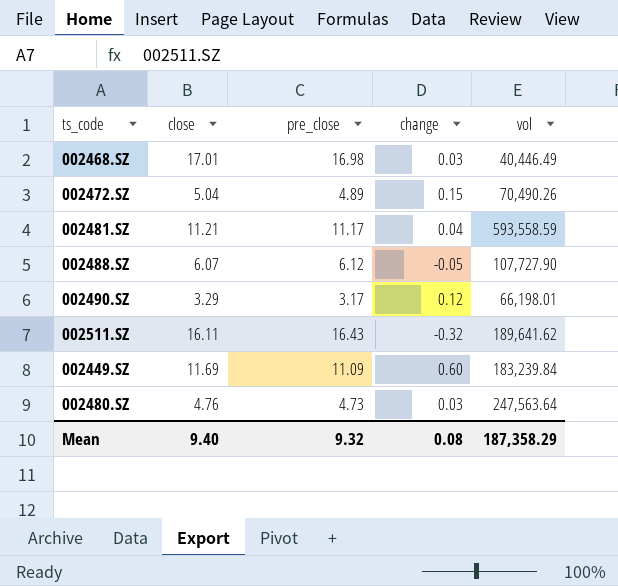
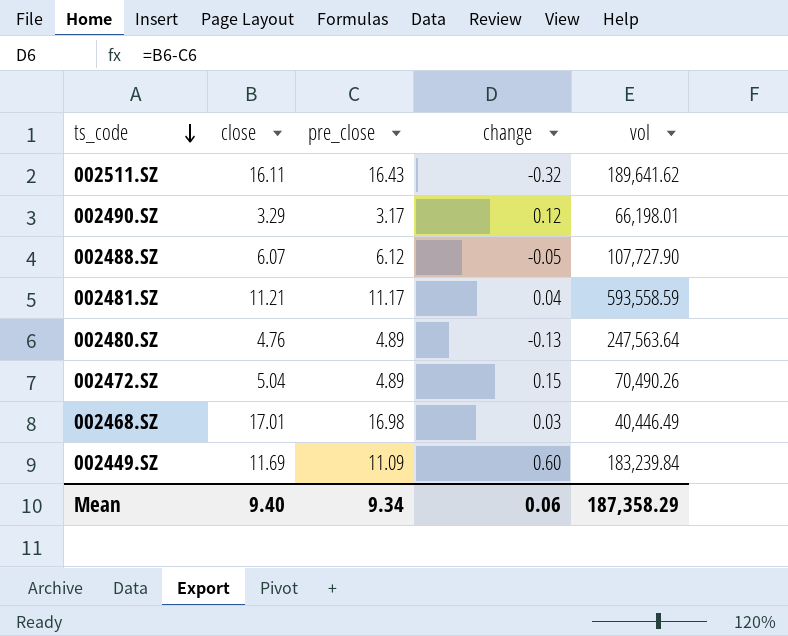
row order: none -> ts_code descending
002480.SZ | pre_close: 4.73 -> 4.89
002480.SZ | change: 0.03 -> -0.13
Mean | pre_close: 9.32 -> 9.34
Mean | change: 0.08 -> 0.06

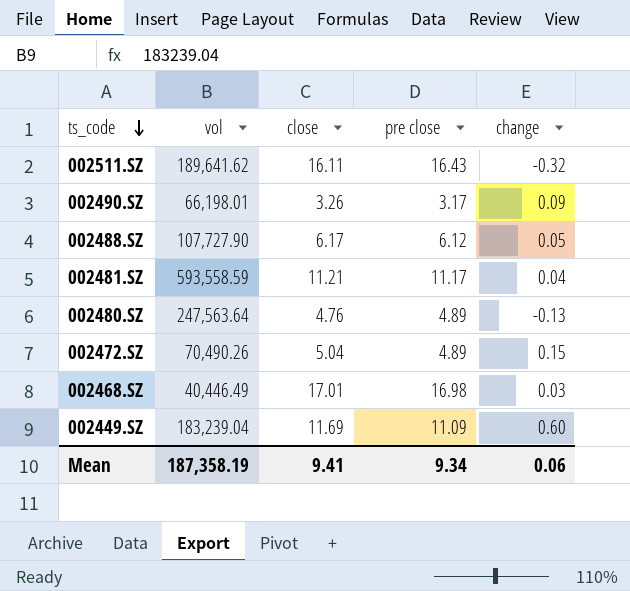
column vol | position: 5 -> 2
column name: pre_close -> pre close
002490.SZ | close: 3.29 -> 3.26
002490.SZ | change: 0.12 -> 0.09
002488.SZ | close: 6.07 -> 6.17
002488.SZ | change: -0.05 -> 0.05
002449.SZ | vol: 183,239.84 -> 183,239.04
Mean | vol: 187,358.29 -> 187,358.19
Mean | close: 9.40 -> 9.41

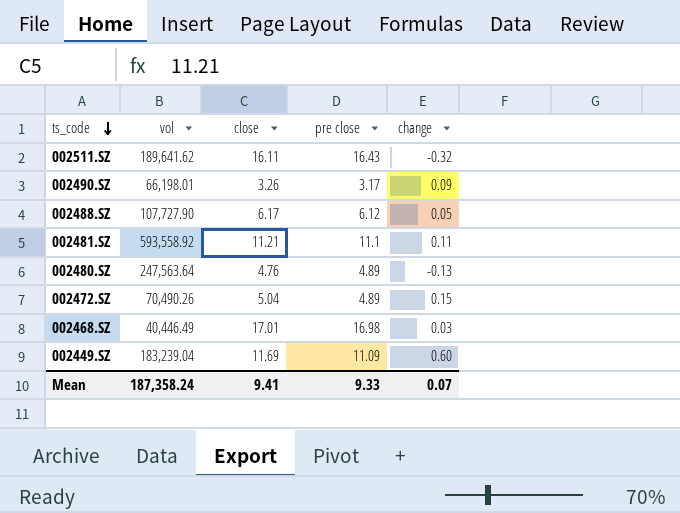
002481.SZ | vol: 593,558.59 -> 593,558.92
002481.SZ | pre close: 11.17 -> 11.1
002481.SZ | change: 0.04 -> 0.11
Mean | vol: 187,358.19 -> 187,358.24
Mean | pre close: 9.34 -> 9.33
Mean | change: 0.06 -> 0.07

